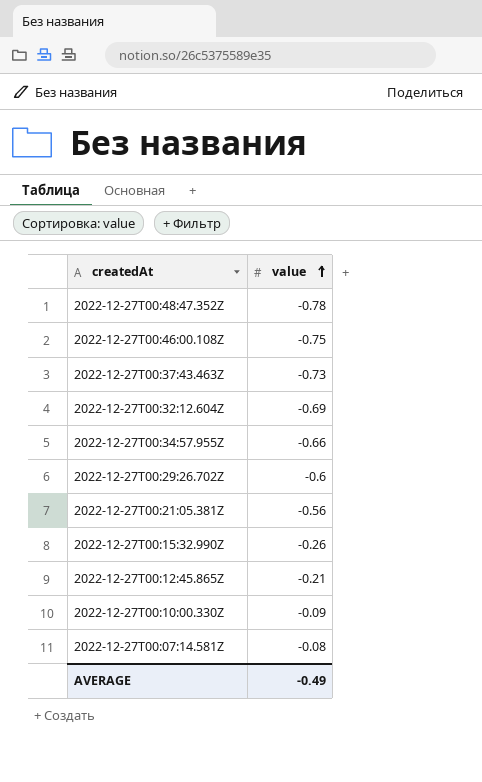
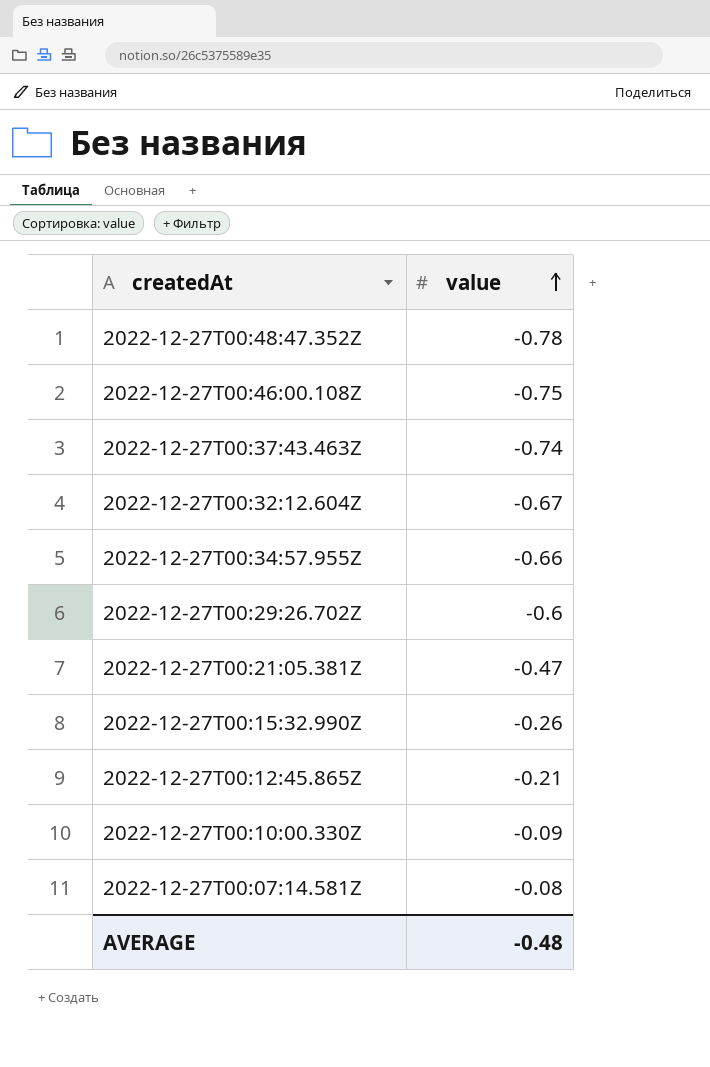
2022-12-27T00:37:43.463Z | value: -0.73 -> -0.74
2022-12-27T00:32:12.604Z | value: -0.69 -> -0.67
2022-12-27T00:21:05.381Z | value: -0.56 -> -0.47
AVERAGE | value: -0.49 -> -0.48

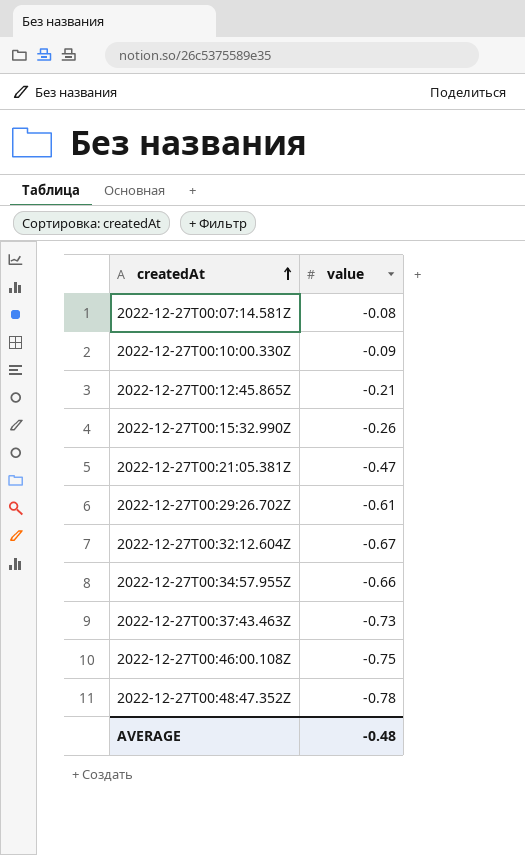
row order: value ascending -> createdAt ascending
2022-12-27T00:29:26.702Z | value: -0.6 -> -0.61
2022-12-27T00:37:43.463Z | value: -0.74 -> -0.73

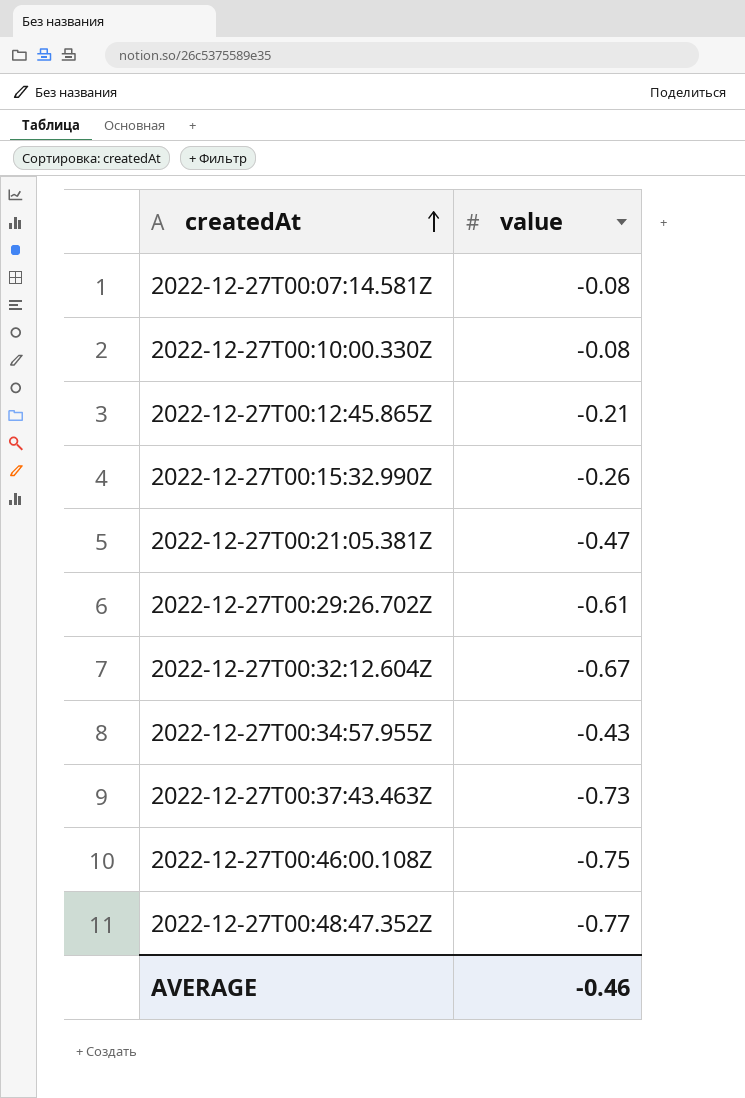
2022-12-27T00:10:00.330Z | value: -0.09 -> -0.08
2022-12-27T00:34:57.955Z | value: -0.66 -> -0.43
2022-12-27T00:48:47.352Z | value: -0.78 -> -0.77
AVERAGE | value: -0.48 -> -0.46

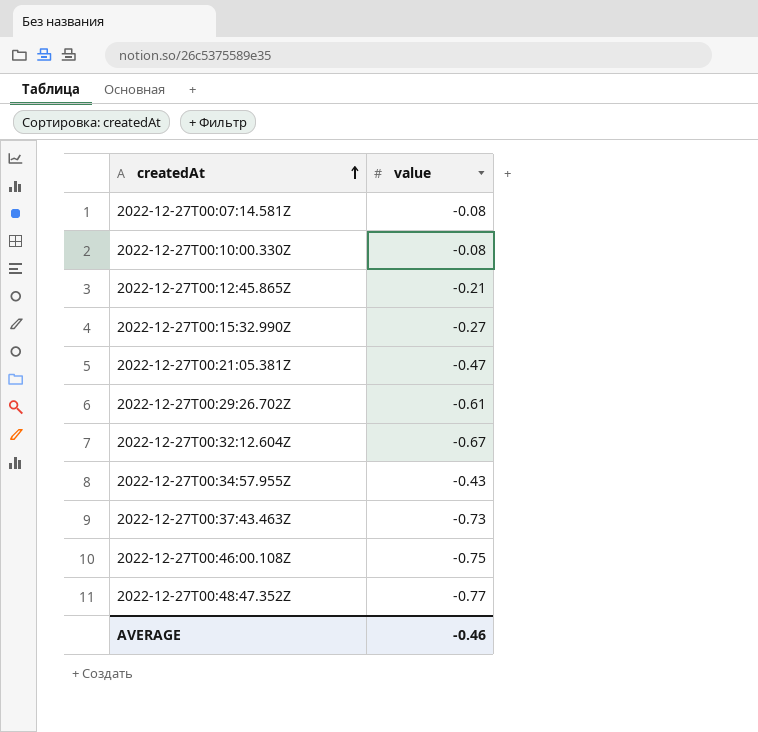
2022-12-27T00:15:32.990Z | value: -0.26 -> -0.27

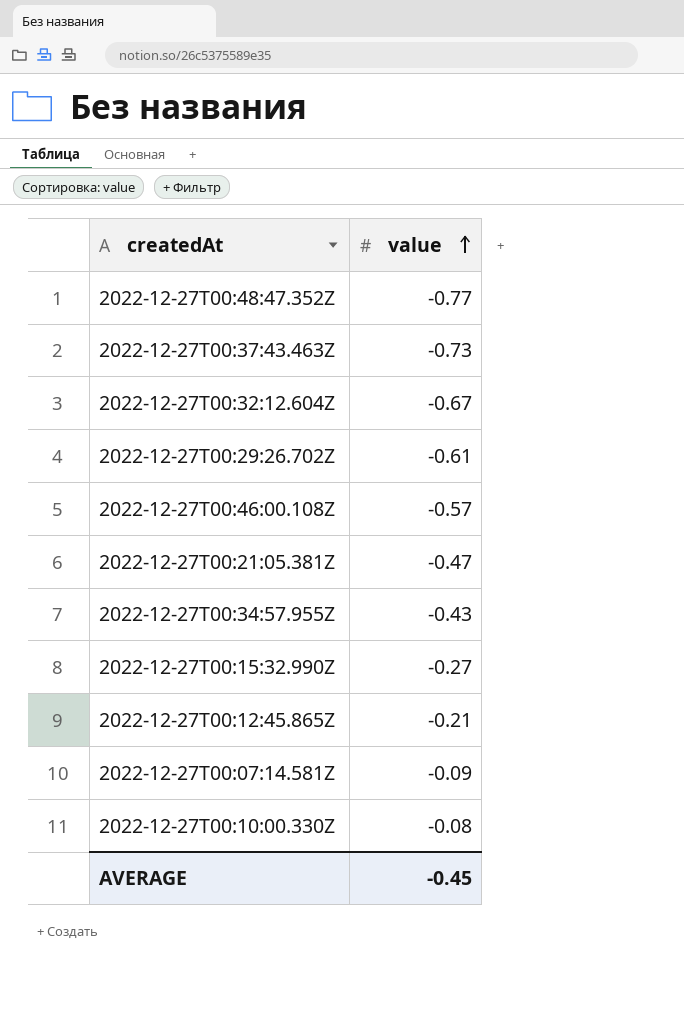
row order: createdAt ascending -> value ascending
2022-12-27T00:46:00.108Z | value: -0.75 -> -0.57
2022-12-27T00:07:14.581Z | value: -0.08 -> -0.09
AVERAGE | value: -0.46 -> -0.45

